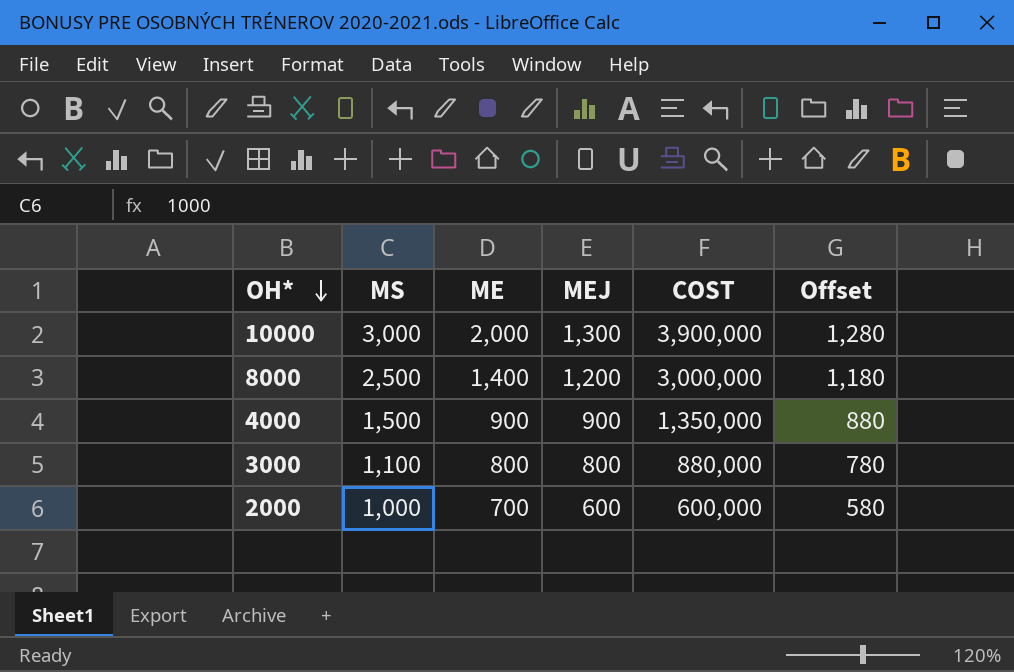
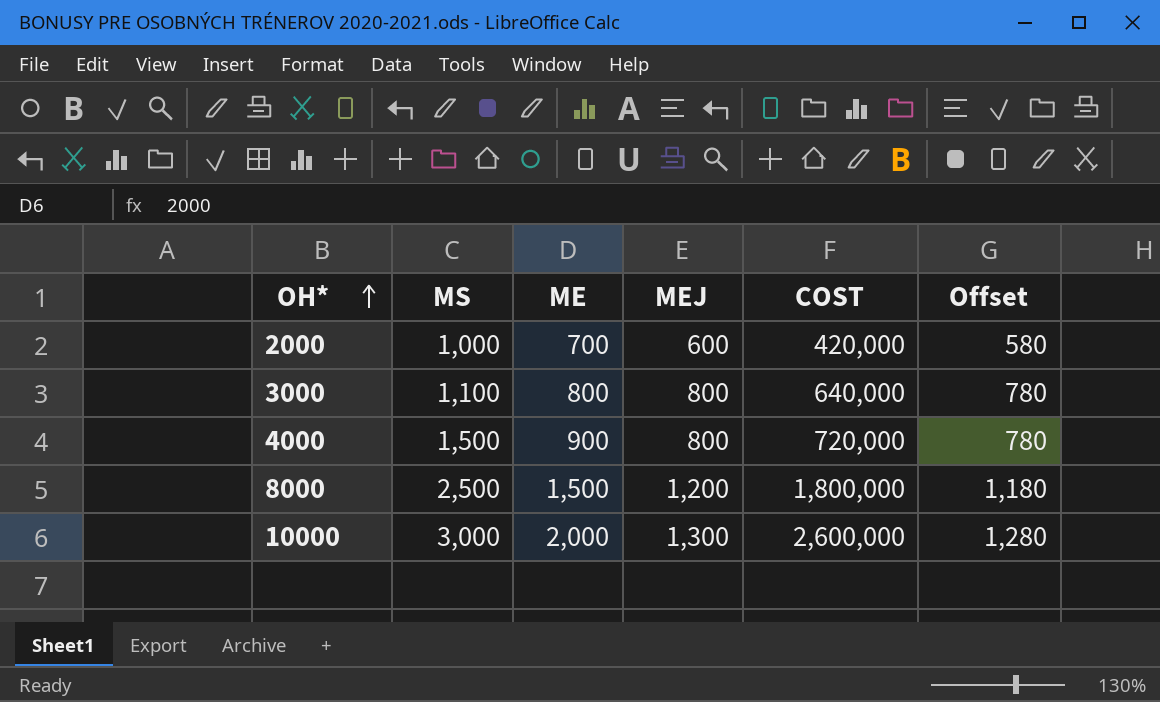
row order: OH* descending -> OH* ascending
column COST | formula: [MS] * [MEJ] -> [ME] * [MEJ]
4000 | MEJ: 900 -> 800
4000 | Offset: 880 -> 780
8000 | ME: 1,400 -> 1,500

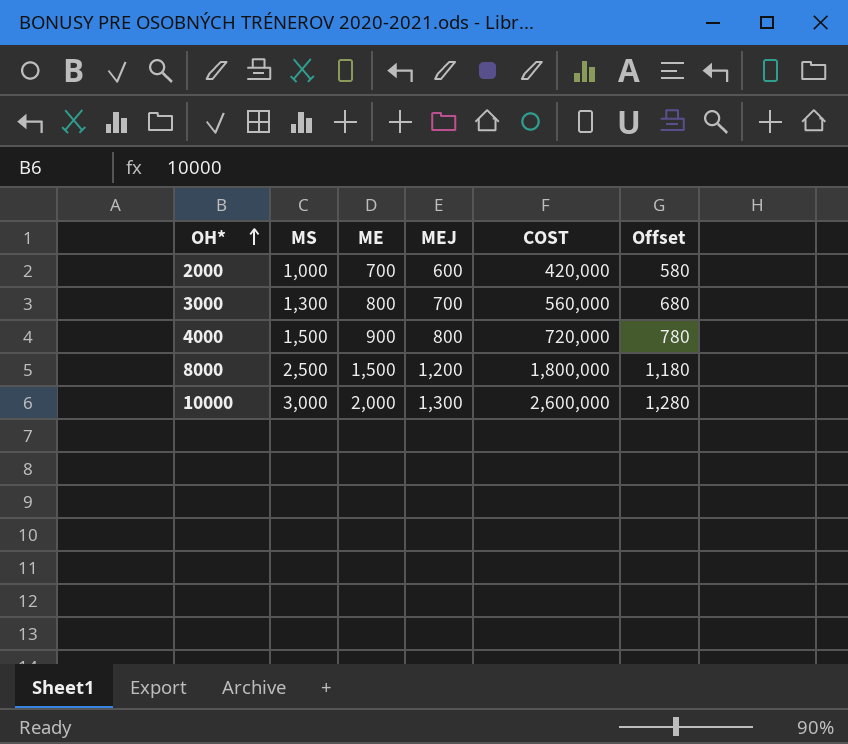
3000 | MS: 1,100 -> 1,300
3000 | MEJ: 800 -> 700
3000 | COST: 640,000 -> 560,000
3000 | Offset: 780 -> 680

